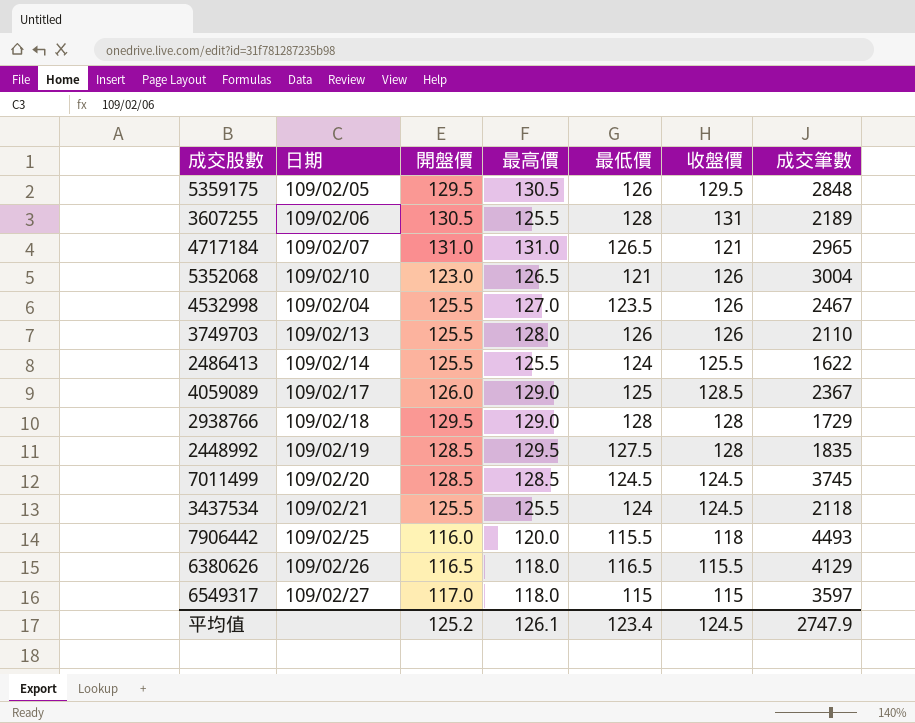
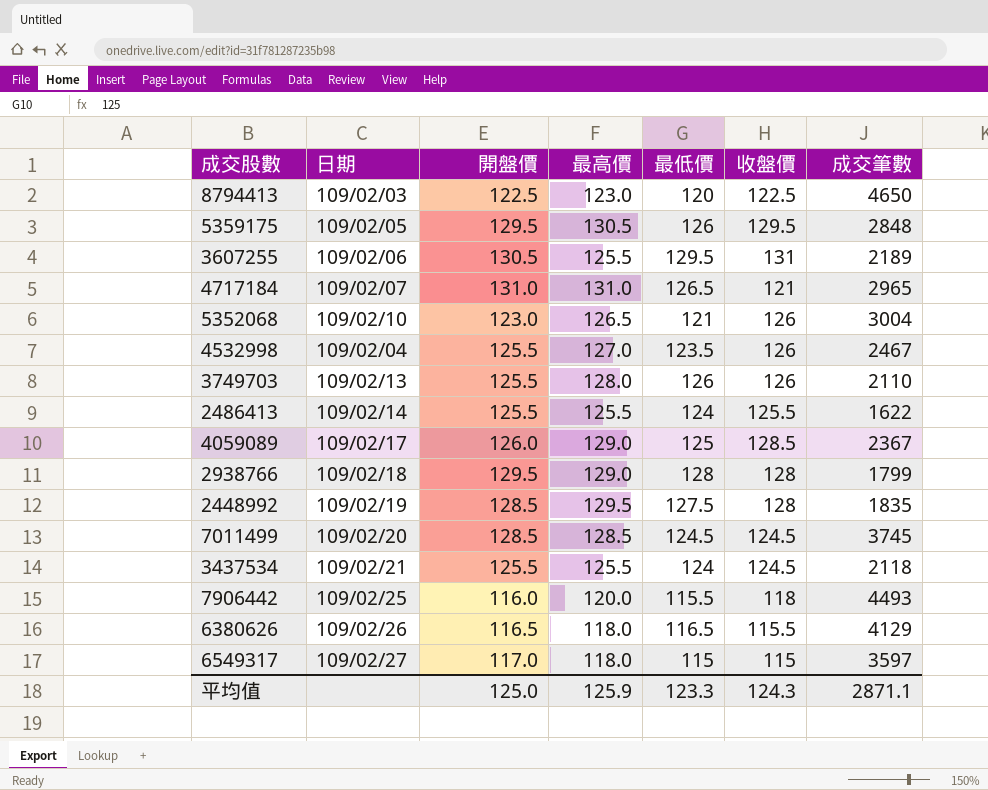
row 8794413: none -> 109/02/03 | 122.5 | 123.0 | 120 | 122.5 | 4650
3607255 | 最低價: 128 -> 129.5
2938766 | 成交筆數: 1729 -> 1799
平均值 | 開盤價: 125.2 -> 125.0
平均值 | 最高價: 126.1 -> 125.9
平均值 | 最低價: 123.4 -> 123.3
平均值 | 收盤價: 124.5 -> 124.3
平均值 | 成交筆數: 2747.9 -> 2871.1

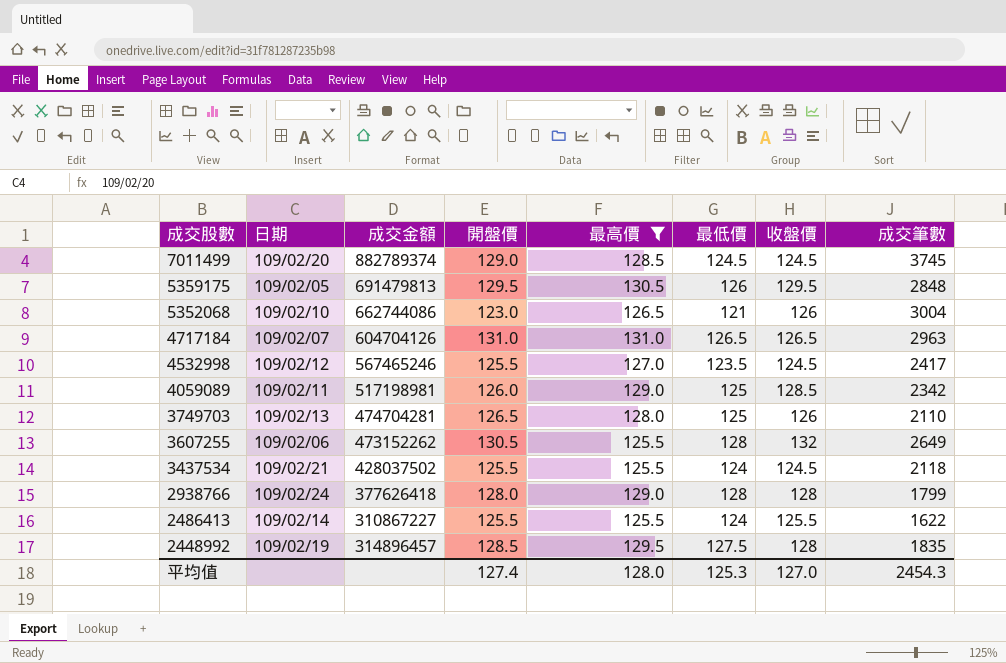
filter: none -> 最高價 >= 125.5
row order: none -> 成交股數 descending
column 成交金額 | position: none -> 3
7011499 | 開盤價: 128.5 -> 129.0
4717184 | 收盤價: 121 -> 126.5
4717184 | 成交筆數: 2965 -> 2963
4532998 | 日期: 109/02/04 -> 109/02/12
4532998 | 收盤價: 126 -> 124.5
4532998 | 成交筆數: 2467 -> 2417
4059089 | 日期: 109/02/17 -> 109/02/11
4059089 | 成交筆數: 2367 -> 2342
3749703 | 開盤價: 125.5 -> 126.5
3749703 | 最低價: 126 -> 125
3607255 | 最低價: 129.5 -> 128
3607255 | 收盤價: 131 -> 132
3607255 | 成交筆數: 2189 -> 2649
2938766 | 日期: 109/02/18 -> 109/02/24
2938766 | 開盤價: 129.5 -> 128.0
平均值 | 開盤價: 125.0 -> 127.4
平均值 | 最高價: 125.9 -> 128.0
平均值 | 最低價: 123.3 -> 125.3
平均值 | 收盤價: 124.3 -> 127.0
平均值 | 成交筆數: 2871.1 -> 2454.3

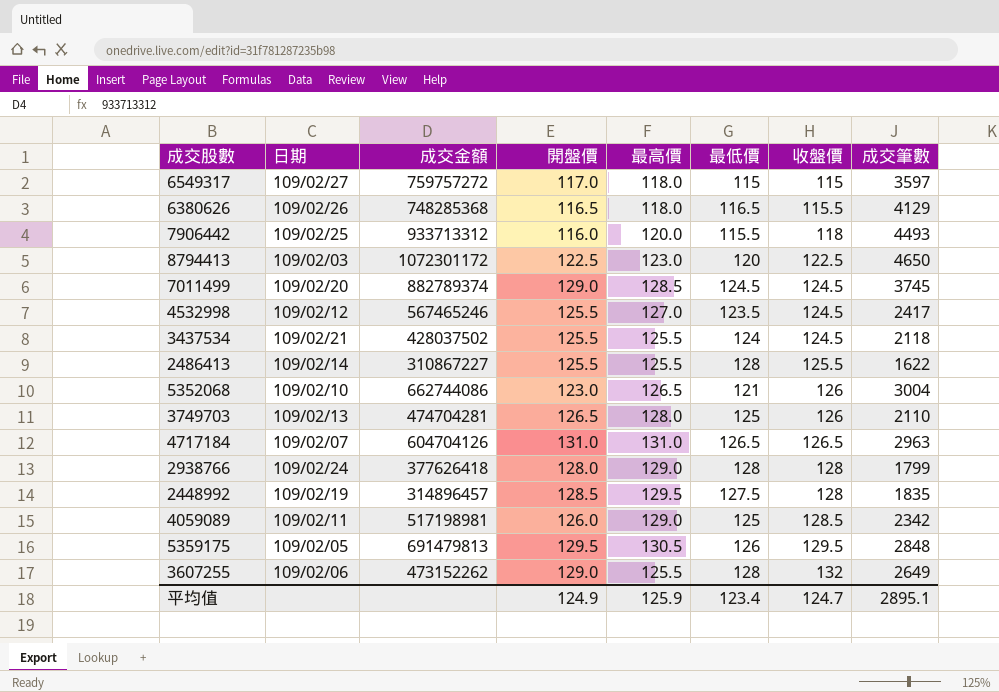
filter: 最高價 >= 125.5 -> none
row order: 成交股數 descending -> 收盤價 ascending
2486413 | 最低價: 124 -> 128
3607255 | 開盤價: 130.5 -> 129.0
平均值 | 開盤價: 127.4 -> 124.9
平均值 | 最高價: 128.0 -> 125.9
平均值 | 最低價: 125.3 -> 123.4
平均值 | 收盤價: 127.0 -> 124.7
平均值 | 成交筆數: 2454.3 -> 2895.1

